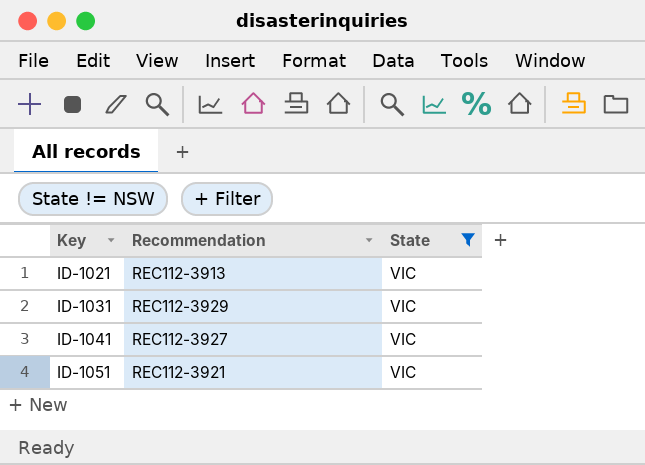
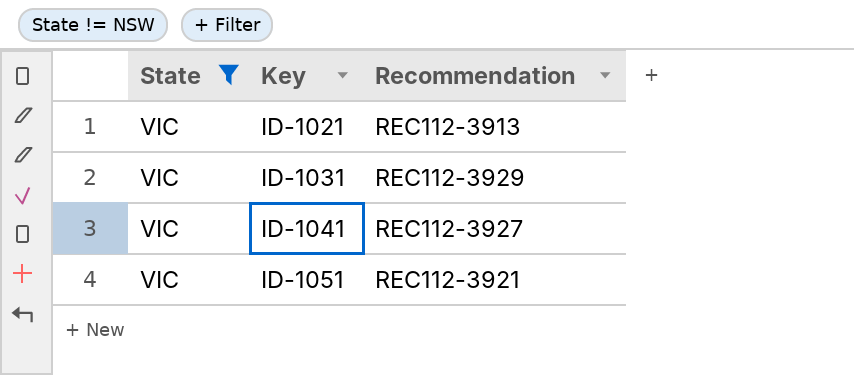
column State | position: 3 -> 1

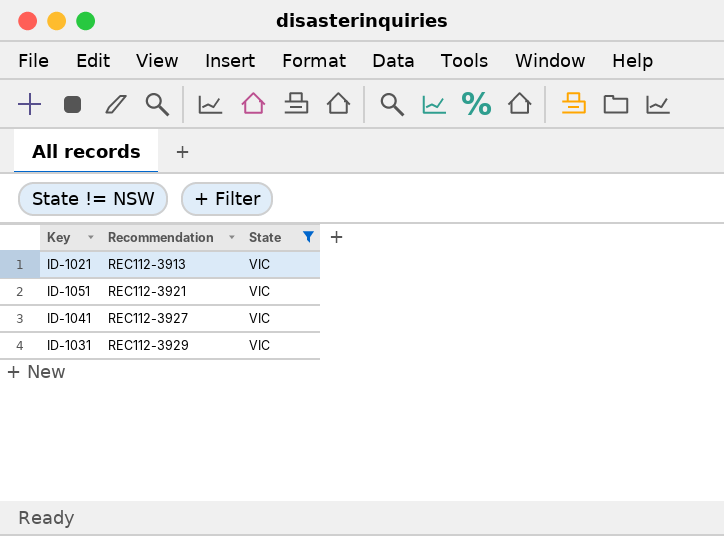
row order: Key ascending -> Recommendation ascending
column State | position: 1 -> 3

